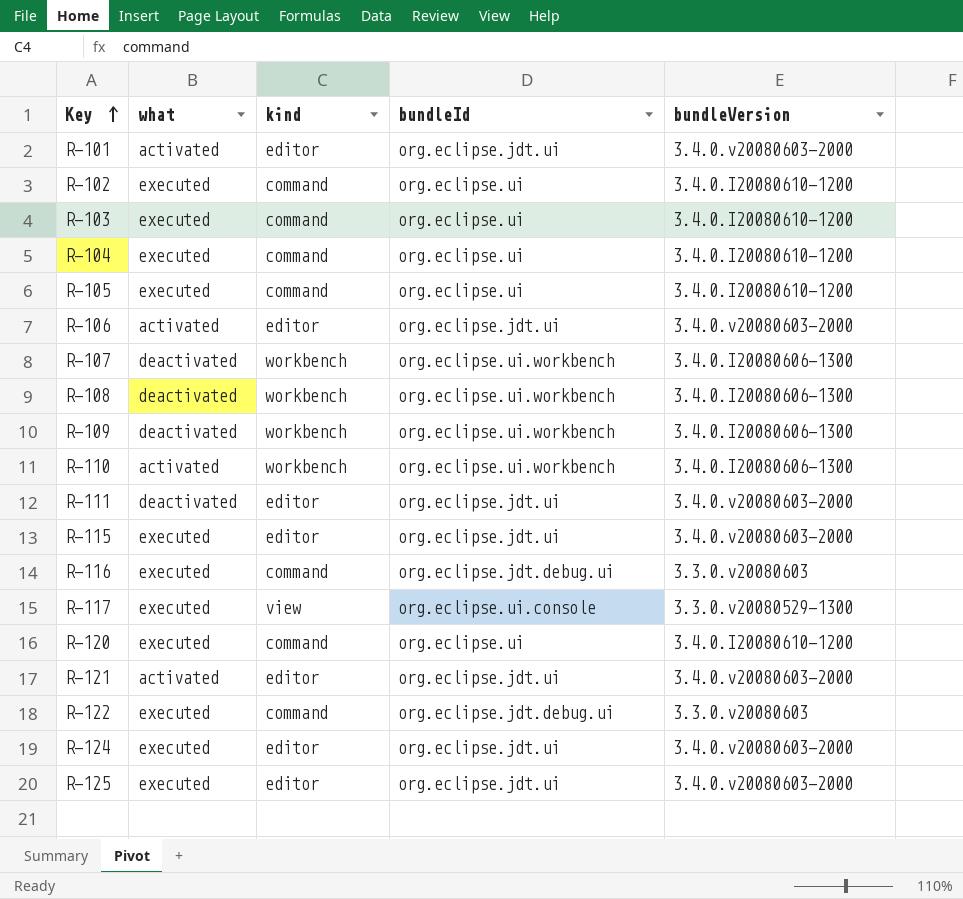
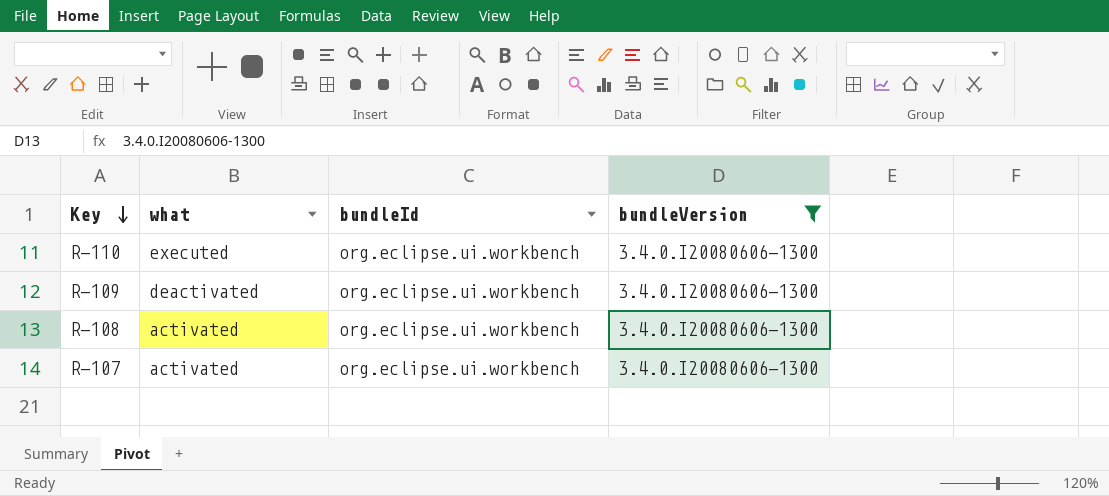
filter: none -> bundleVersion = 3.4.0.I20080606-1300
row order: Key ascending -> Key descending
column kind | position: 3 -> none
R-110 | what: activated -> executed
R-108 | what: deactivated -> activated
R-107 | what: deactivated -> activated

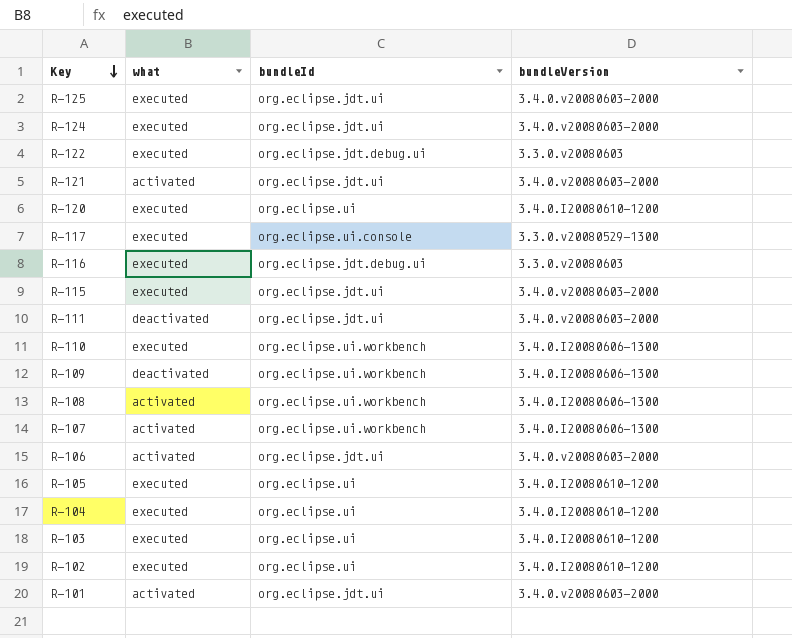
filter: bundleVersion = 3.4.0.I20080606-1300 -> none

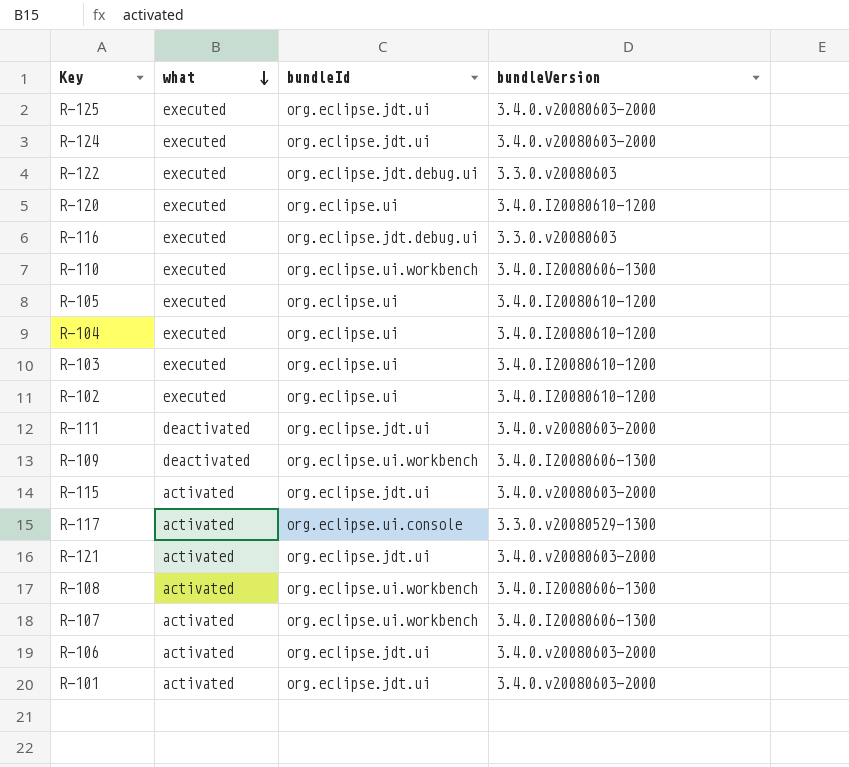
row order: Key descending -> what descending
R-115 | what: executed -> activated
R-117 | what: executed -> activated

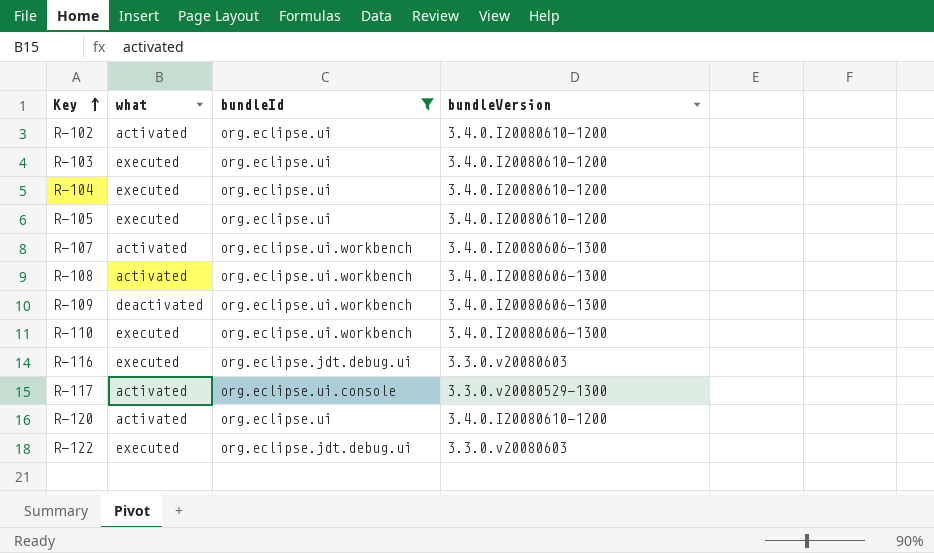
filter: none -> bundleId != org.eclipse.jdt.ui
row order: what descending -> Key ascending
R-102 | what: executed -> activated
R-120 | what: executed -> activated

